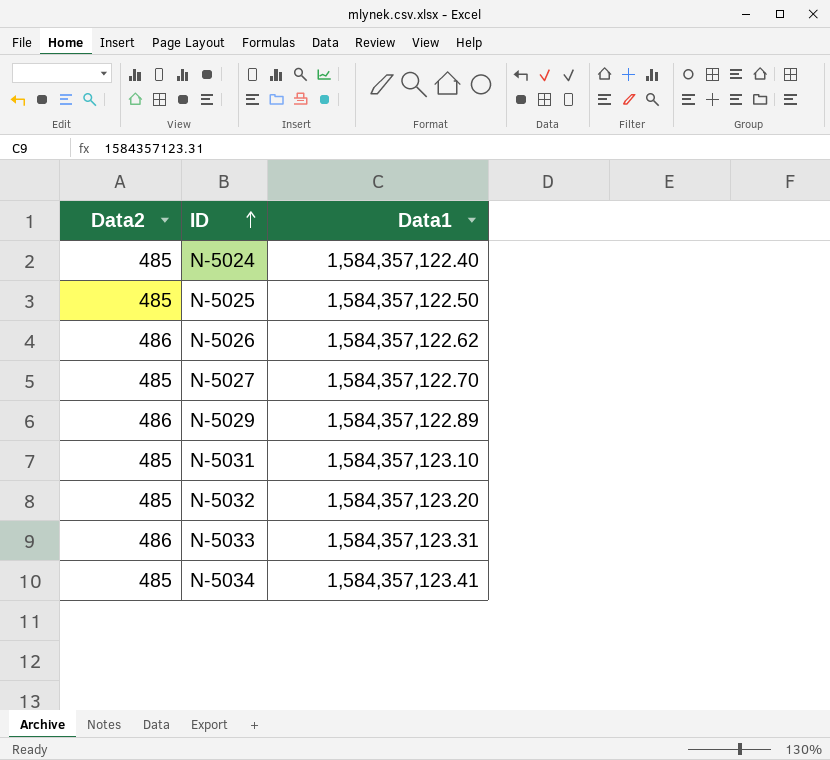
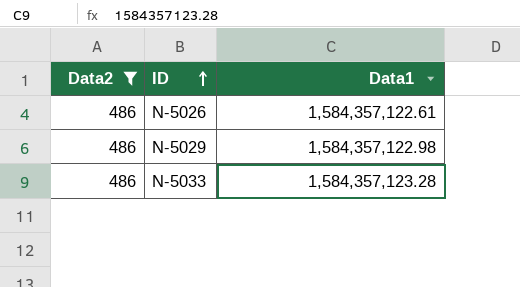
filter: none -> Data2 = 486
N-5026 | Data1: 1,584,357,122.62 -> 1,584,357,122.61
N-5029 | Data1: 1,584,357,122.89 -> 1,584,357,122.98
N-5033 | Data1: 1,584,357,123.31 -> 1,584,357,123.28

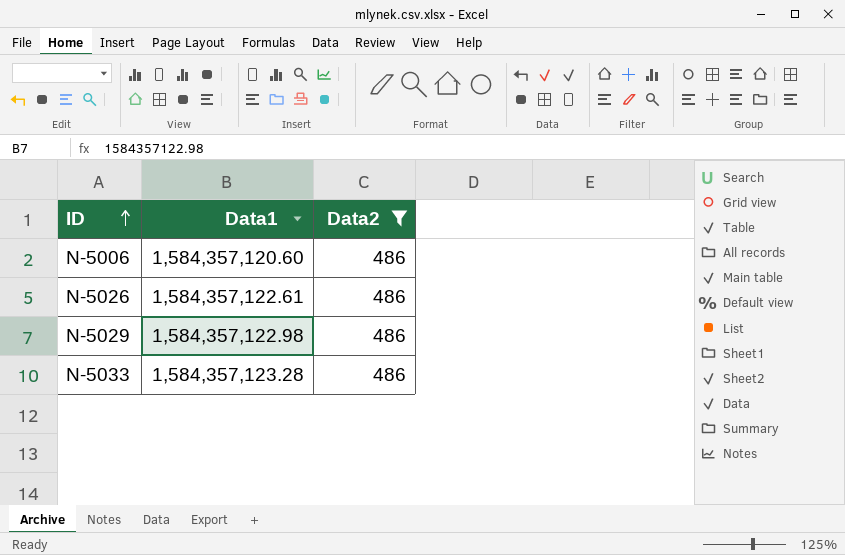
column Data2 | position: 1 -> 3
row N-5006: none -> 1,584,357,120.60 | 486

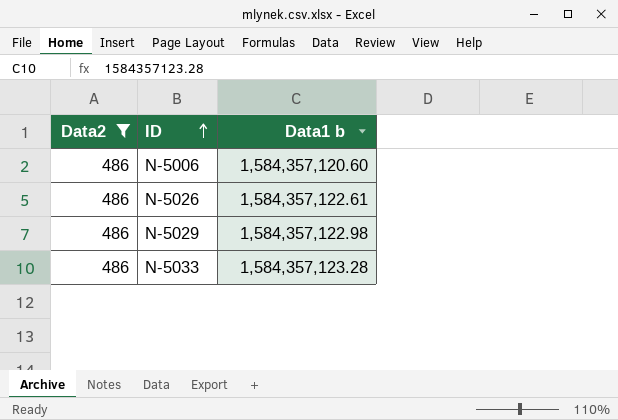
column Data2 | position: 3 -> 1
column name: Data1 -> Data1 b

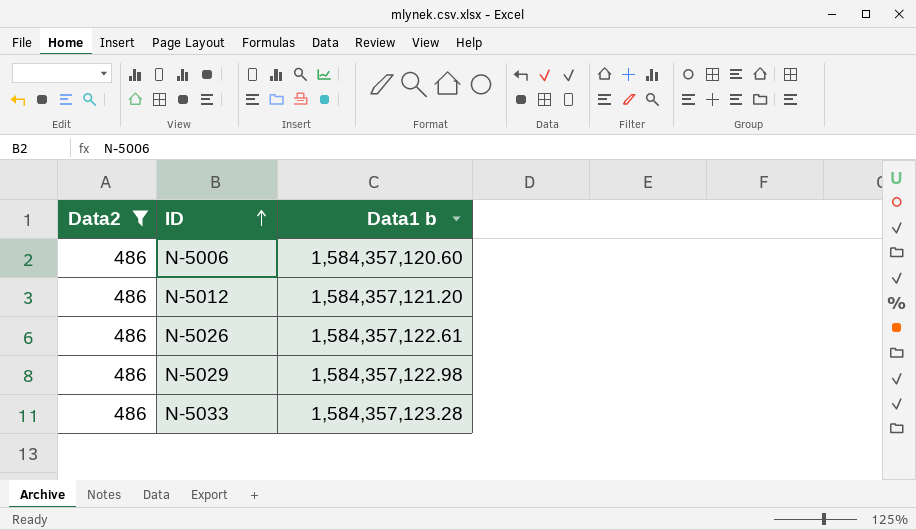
row N-5012: none -> 486 | 1,584,357,121.20

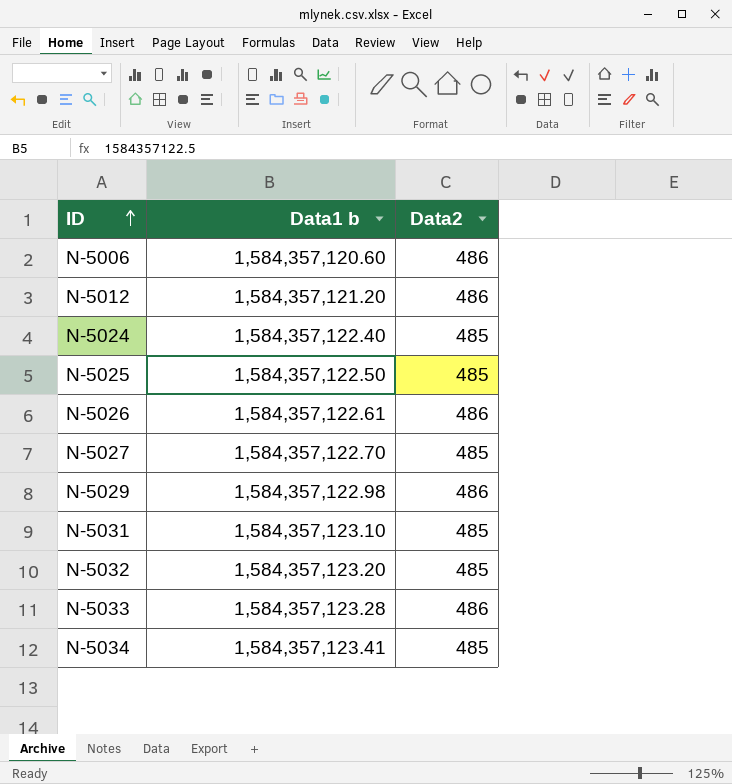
filter: Data2 = 486 -> none
column Data2 | position: 1 -> 3

